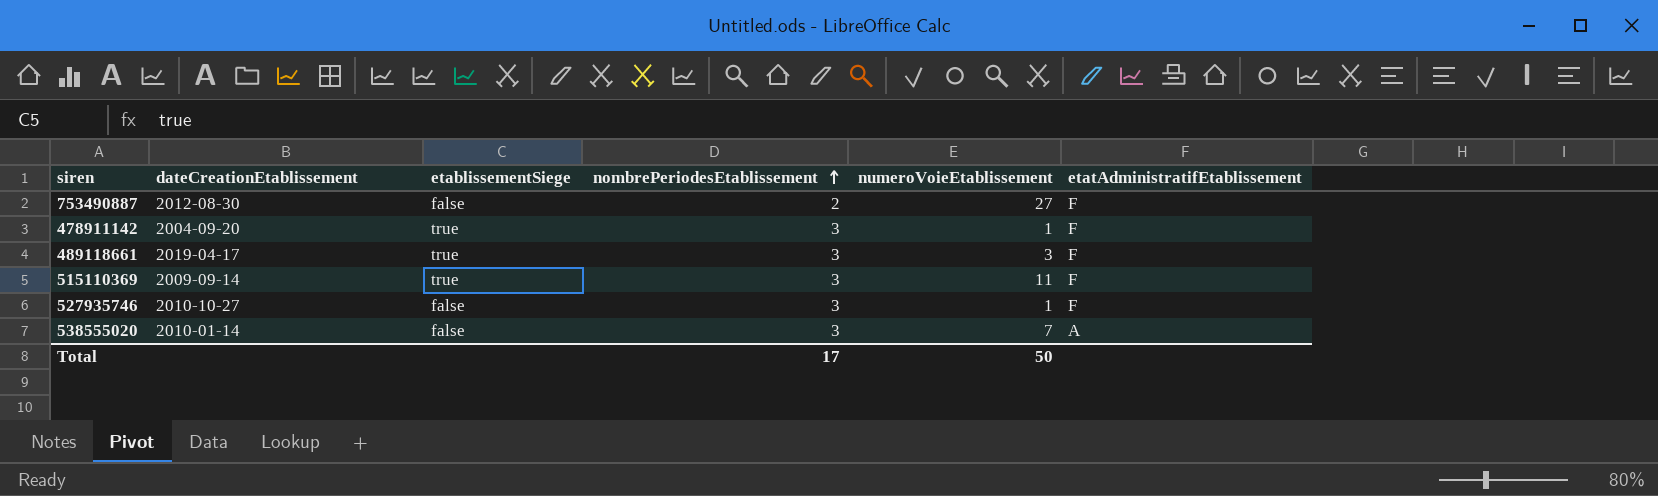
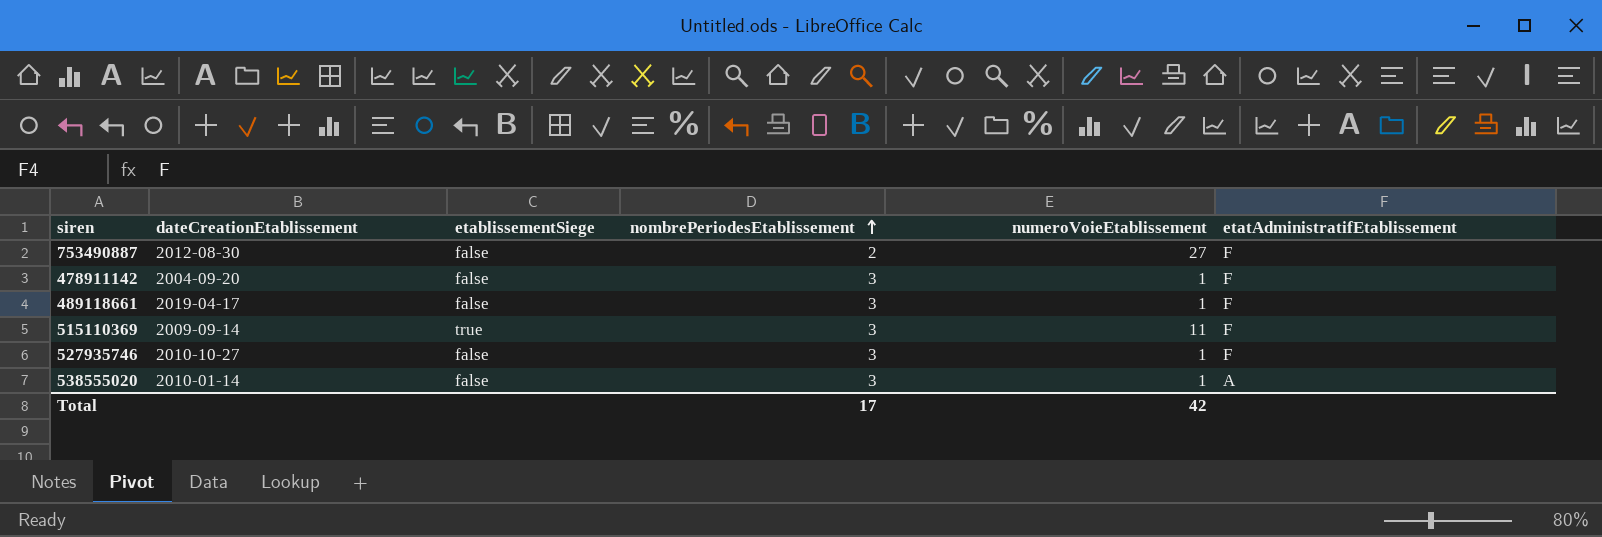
478911142 | etablissementSiege: true -> false
489118661 | etablissementSiege: true -> false
489118661 | numeroVoieEtablissement: 3 -> 1
538555020 | numeroVoieEtablissement: 7 -> 1
Total | numeroVoieEtablissement: 50 -> 42

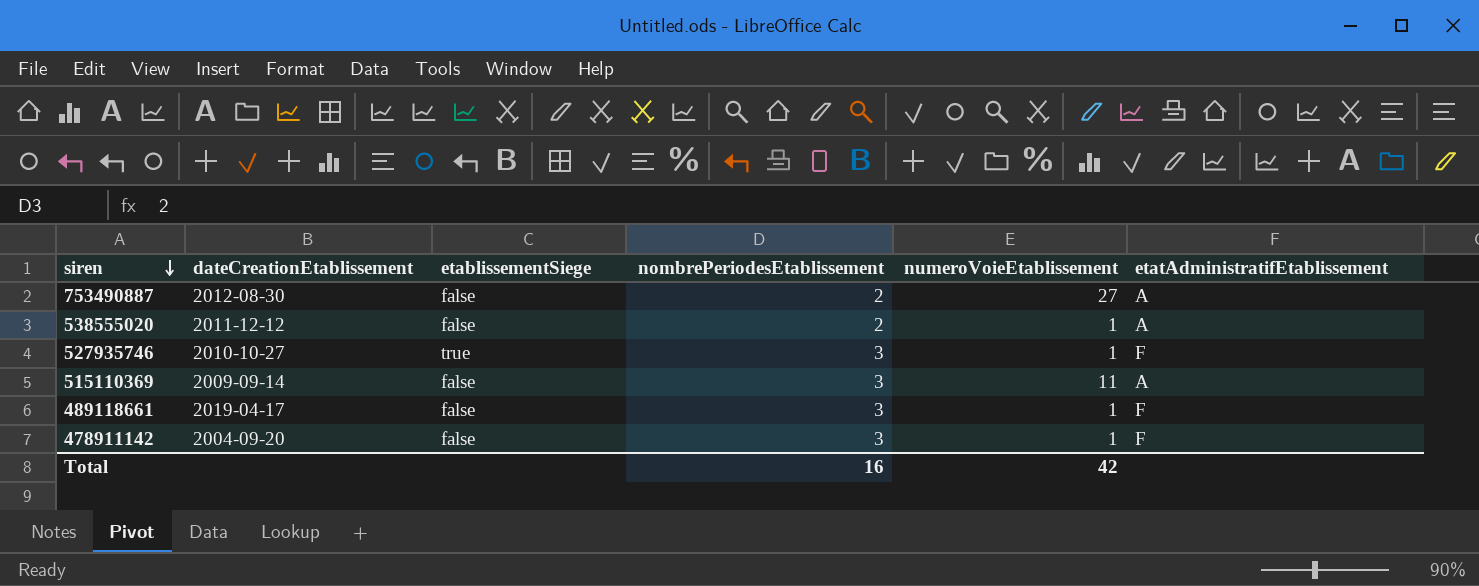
row order: nombrePeriodesEtablissement ascending -> siren descending
753490887 | etatAdministratifEtablissement: F -> A
538555020 | dateCreationEtablissement: 2010-01-14 -> 2011-12-12
538555020 | nombrePeriodesEtablissement: 3 -> 2
527935746 | etablissementSiege: false -> true
515110369 | etablissementSiege: true -> false
515110369 | etatAdministratifEtablissement: F -> A
Total | nombrePeriodesEtablissement: 17 -> 16

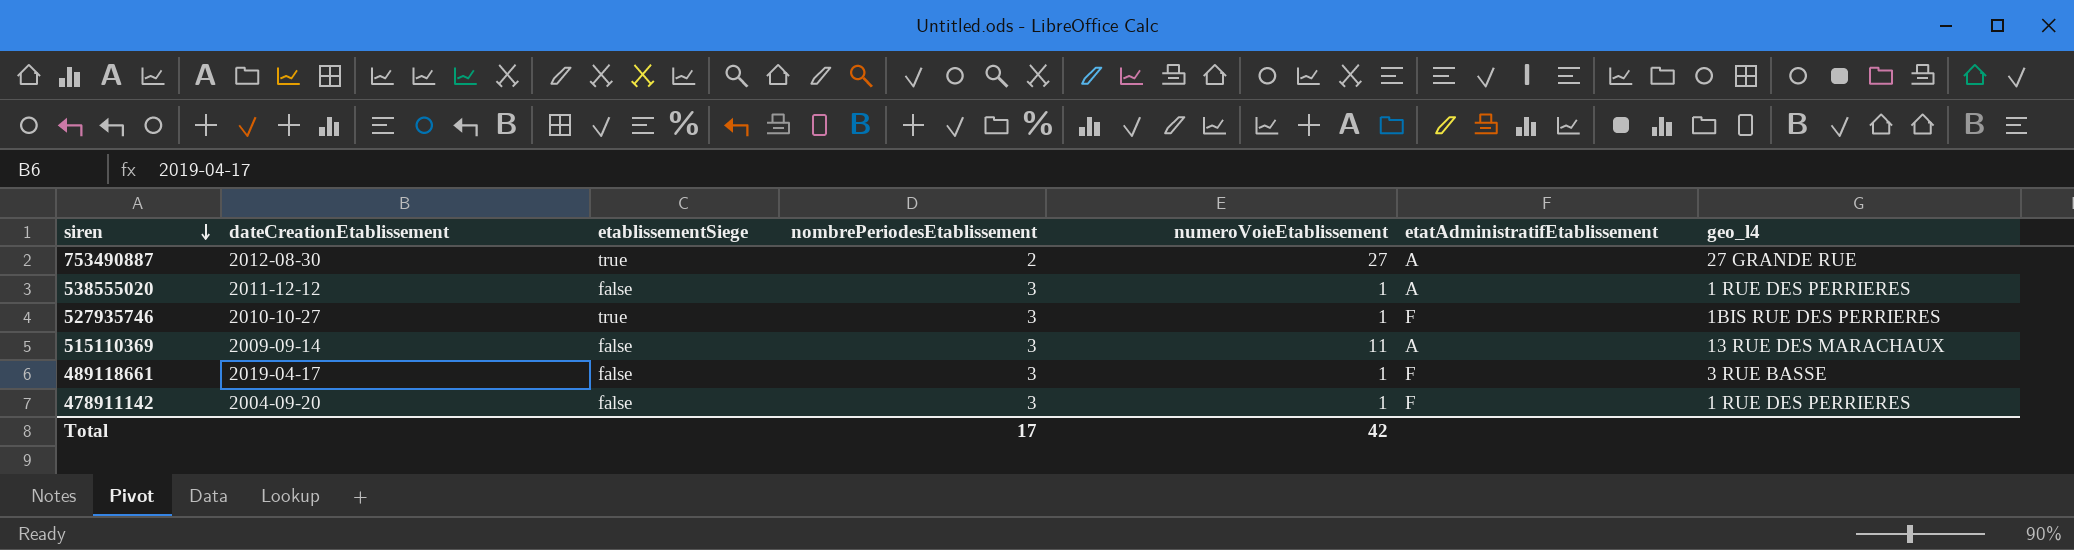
column geo_l4 | position: none -> 7
753490887 | etablissementSiege: false -> true
538555020 | nombrePeriodesEtablissement: 2 -> 3
Total | nombrePeriodesEtablissement: 16 -> 17

